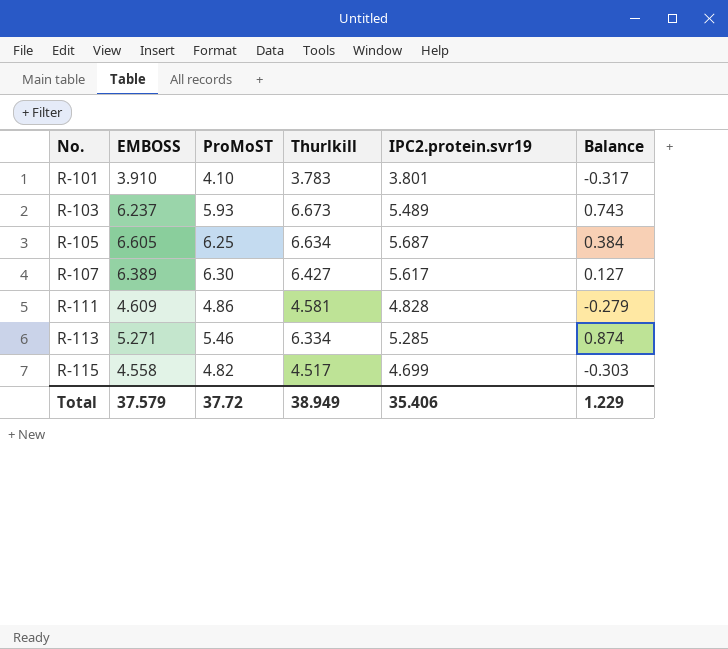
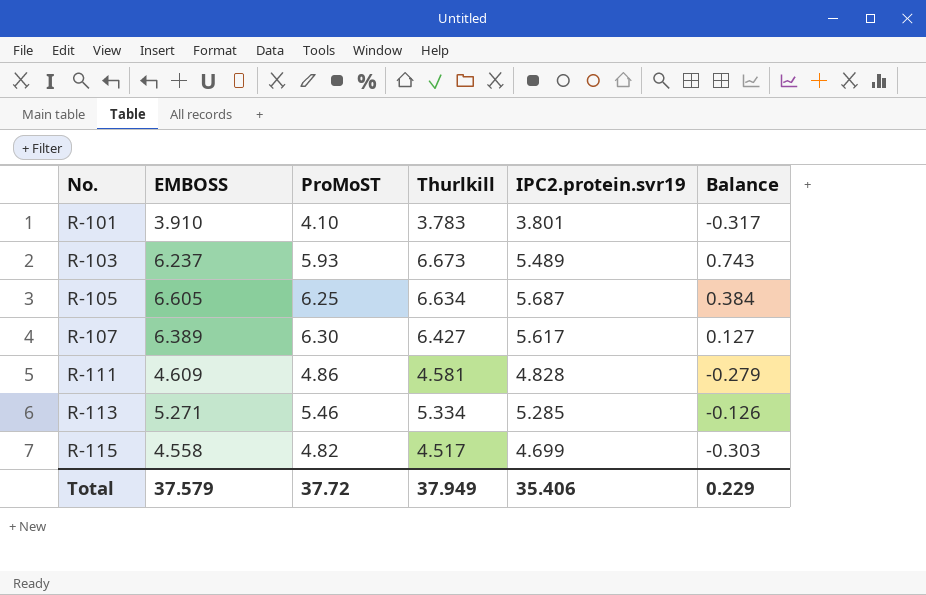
R-113 | Thurlkill: 6.334 -> 5.334
R-113 | Balance: 0.874 -> -0.126
Total | Thurlkill: 38.949 -> 37.949
Total | Balance: 1.229 -> 0.229

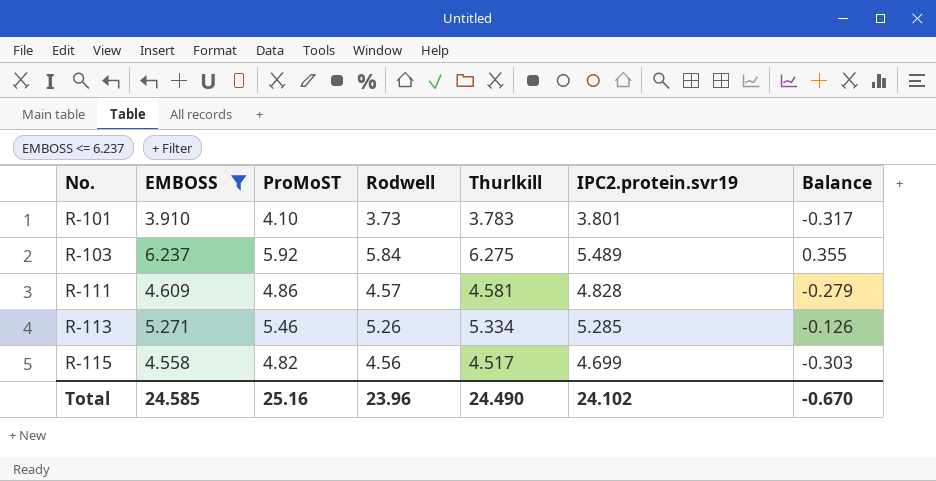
filter: none -> EMBOSS <= 6.237
column Rodwell | position: none -> 4
R-103 | ProMoST: 5.93 -> 5.92
R-103 | Thurlkill: 6.673 -> 6.275
R-103 | Balance: 0.743 -> 0.355
Total | EMBOSS: 37.579 -> 24.585
Total | ProMoST: 37.72 -> 25.16
Total | Thurlkill: 37.949 -> 24.490
Total | IPC2.protein.svr19: 35.406 -> 24.102
Total | Balance: 0.229 -> -0.670

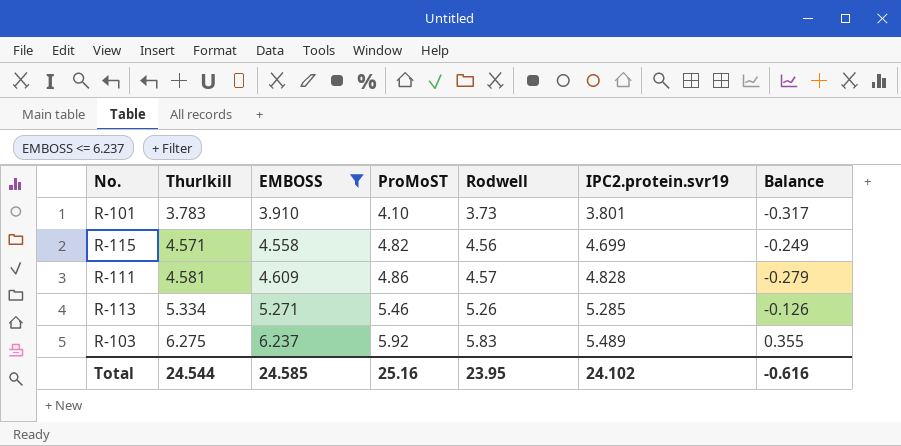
row order: No. ascending -> Thurlkill ascending
column Thurlkill | position: 5 -> 2
R-115 | Thurlkill: 4.517 -> 4.571
R-115 | Balance: -0.303 -> -0.249
R-103 | Rodwell: 5.84 -> 5.83
Total | Thurlkill: 24.490 -> 24.544
Total | Rodwell: 23.96 -> 23.95
Total | Balance: -0.670 -> -0.616

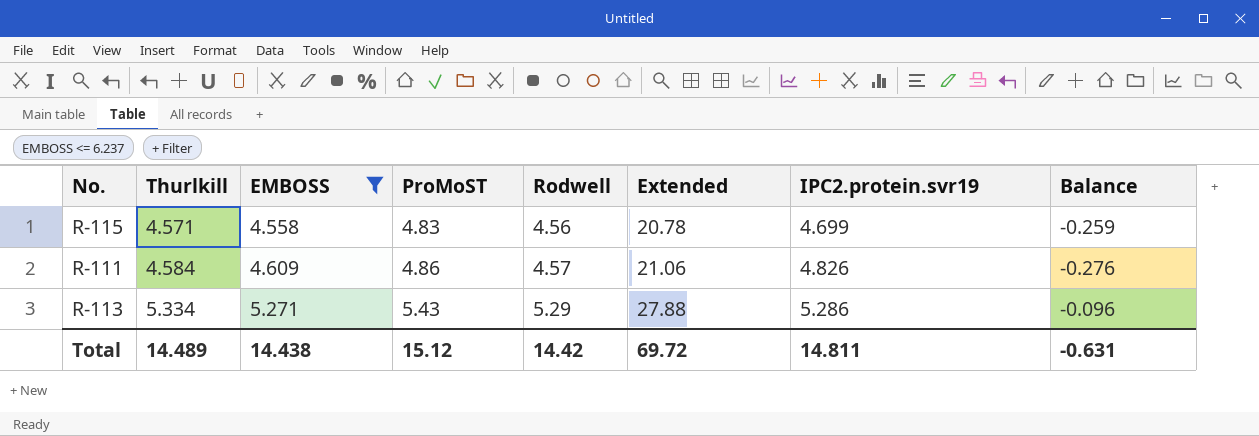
column Extended | formula: none -> [EMBOSS] * [Rodwell]
row R-101: 3.783 | 3.910 | 4.10 | 3.73 | 3.801 | -0.317 -> none
row R-103: 6.275 | 6.237 | 5.92 | 5.83 | 5.489 | 0.355 -> none
R-115 | ProMoST: 4.82 -> 4.83
R-115 | Balance: -0.249 -> -0.259
R-111 | Thurlkill: 4.581 -> 4.584
R-111 | IPC2.protein.svr19: 4.828 -> 4.826
R-111 | Balance: -0.279 -> -0.276
R-113 | ProMoST: 5.46 -> 5.43
R-113 | Rodwell: 5.26 -> 5.29
R-113 | IPC2.protein.svr19: 5.285 -> 5.286
R-113 | Balance: -0.126 -> -0.096
Total | Thurlkill: 24.544 -> 14.489
Total | EMBOSS: 24.585 -> 14.438
Total | ProMoST: 25.16 -> 15.12
Total | Rodwell: 23.95 -> 14.42
Total | IPC2.protein.svr19: 24.102 -> 14.811
Total | Balance: -0.616 -> -0.631

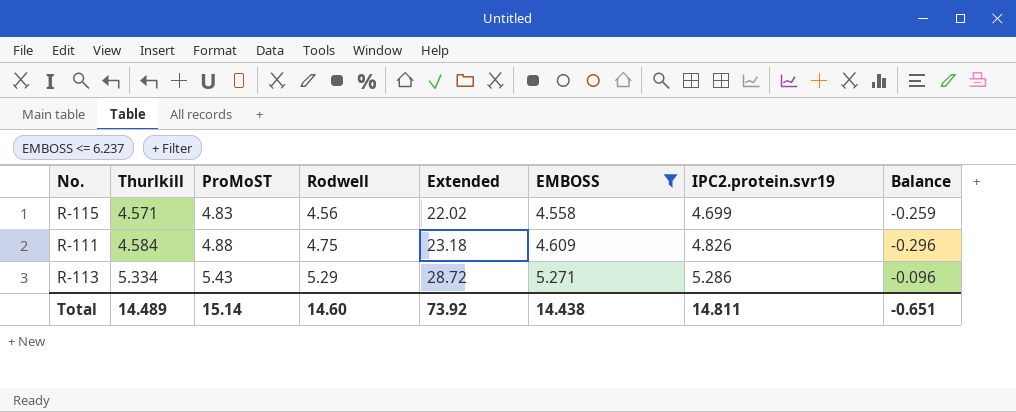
column Extended | formula: [EMBOSS] * [Rodwell] -> [ProMoST] * [Rodwell]
column EMBOSS | position: 3 -> 6
R-111 | ProMoST: 4.86 -> 4.88
R-111 | Rodwell: 4.57 -> 4.75
R-111 | Balance: -0.276 -> -0.296
Total | ProMoST: 15.12 -> 15.14
Total | Rodwell: 14.42 -> 14.60
Total | Extended: 69.72 -> 73.92
Total | Balance: -0.631 -> -0.651

